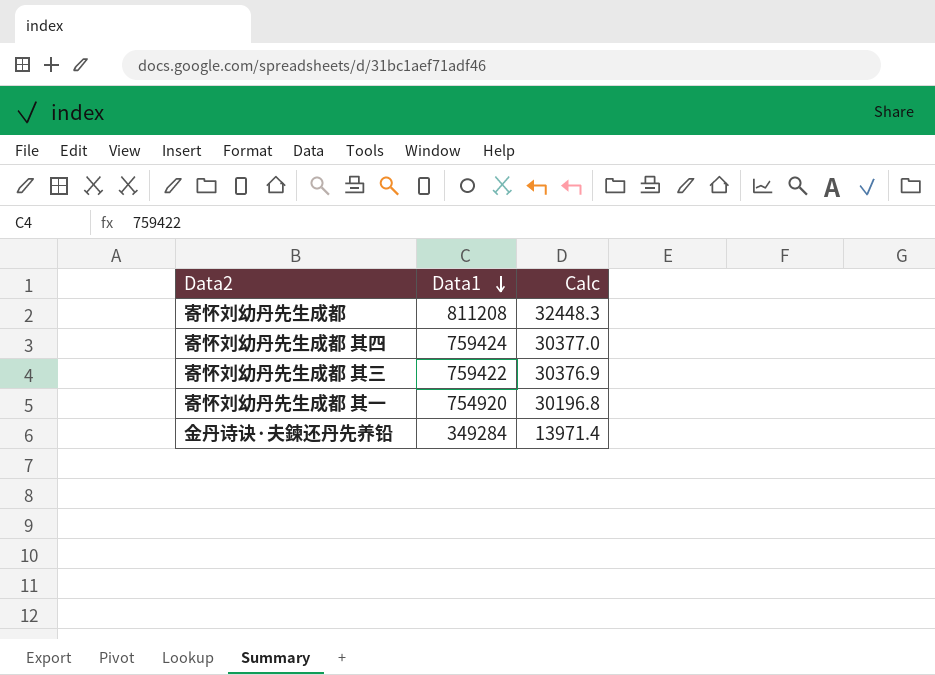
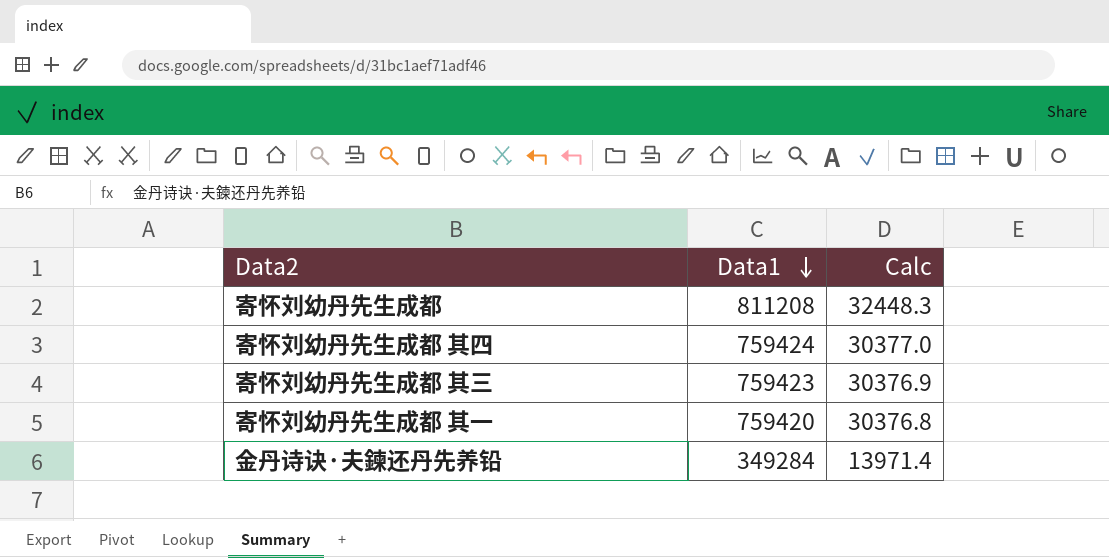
寄怀刘幼丹先生成都 其三 | Data1: 759422 -> 759423
寄怀刘幼丹先生成都 其一 | Data1: 754920 -> 759420
寄怀刘幼丹先生成都 其一 | Calc: 30196.8 -> 30376.8

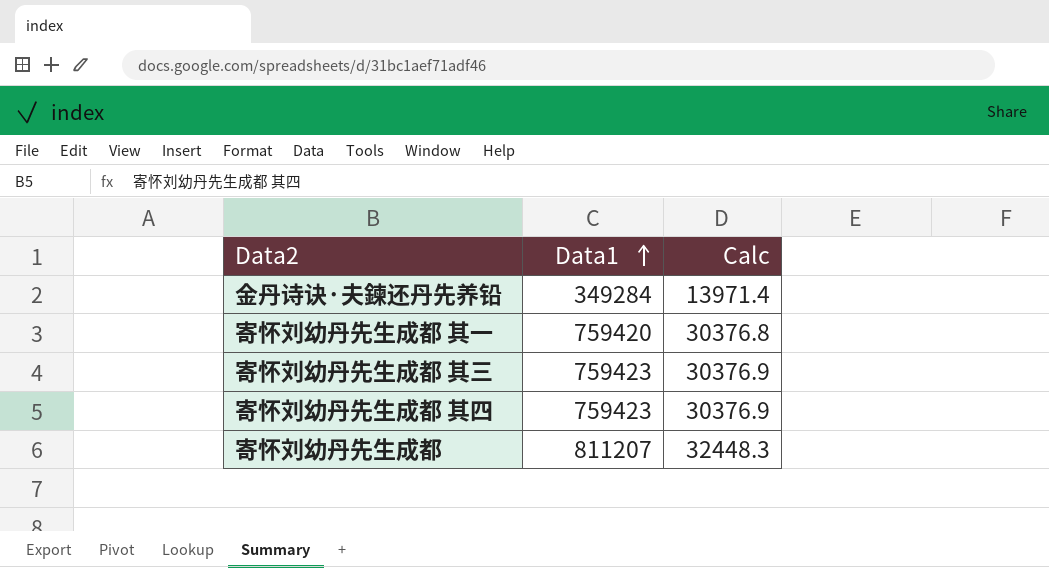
row order: Data1 descending -> Data1 ascending
寄怀刘幼丹先生成都 其四 | Data1: 759424 -> 759423
寄怀刘幼丹先生成都 其四 | Calc: 30377.0 -> 30376.9
寄怀刘幼丹先生成都 | Data1: 811208 -> 811207

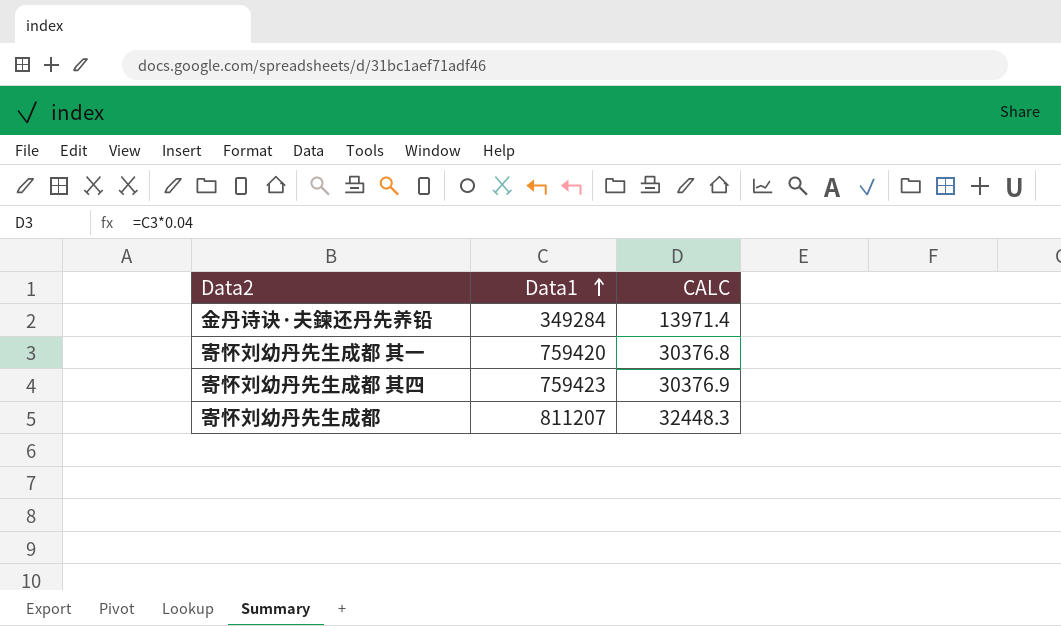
column name: Calc -> CALC
row 寄怀刘幼丹先生成都 其三: 759423 | 30376.9 -> none

